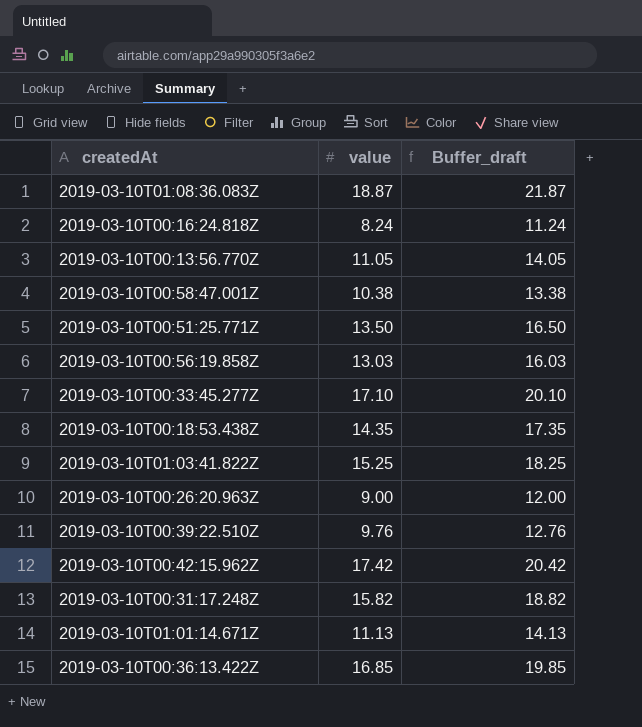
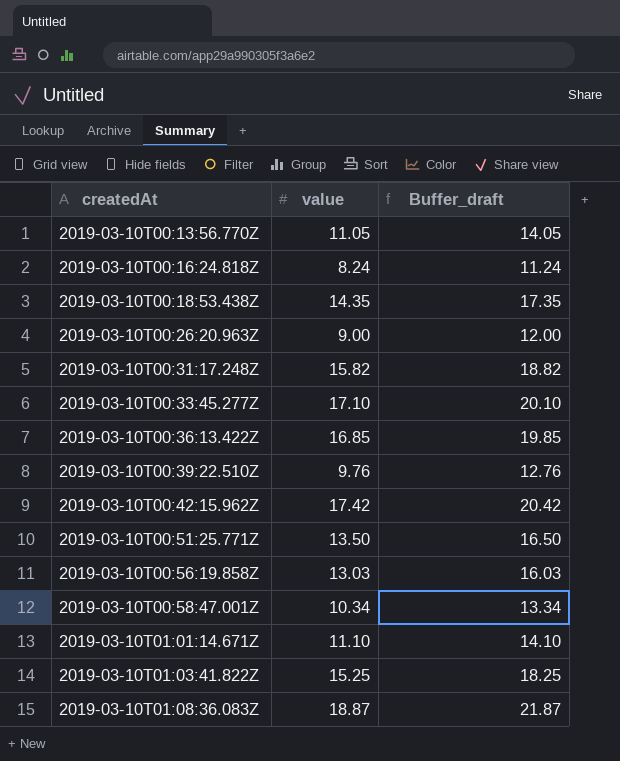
row order: none -> createdAt ascending
2019-03-10T00:58:47.001Z | value: 10.38 -> 10.34
2019-03-10T00:58:47.001Z | Buffer_draft: 13.38 -> 13.34
2019-03-10T01:01:14.671Z | value: 11.13 -> 11.10
2019-03-10T01:01:14.671Z | Buffer_draft: 14.13 -> 14.10

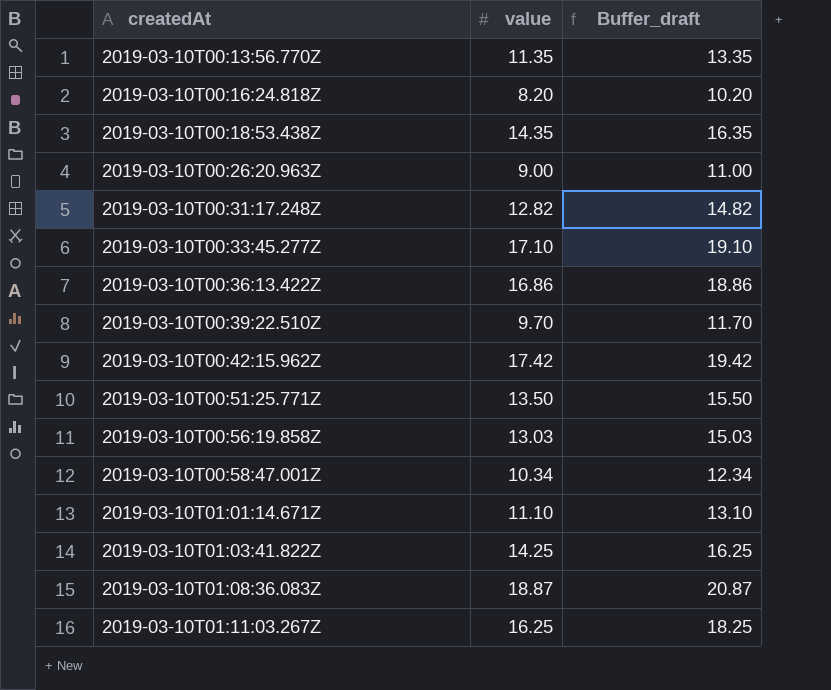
column Buffer_draft | formula: [value] + 3 -> [value] + 2
2019-03-10T00:13:56.770Z | value: 11.05 -> 11.35
2019-03-10T00:16:24.818Z | value: 8.24 -> 8.20
2019-03-10T00:31:17.248Z | value: 15.82 -> 12.82
2019-03-10T00:36:13.422Z | value: 16.85 -> 16.86
2019-03-10T00:39:22.510Z | value: 9.76 -> 9.70
2019-03-10T01:03:41.822Z | value: 15.25 -> 14.25
row 2019-03-10T01:11:03.267Z: none -> 16.25 | 18.25

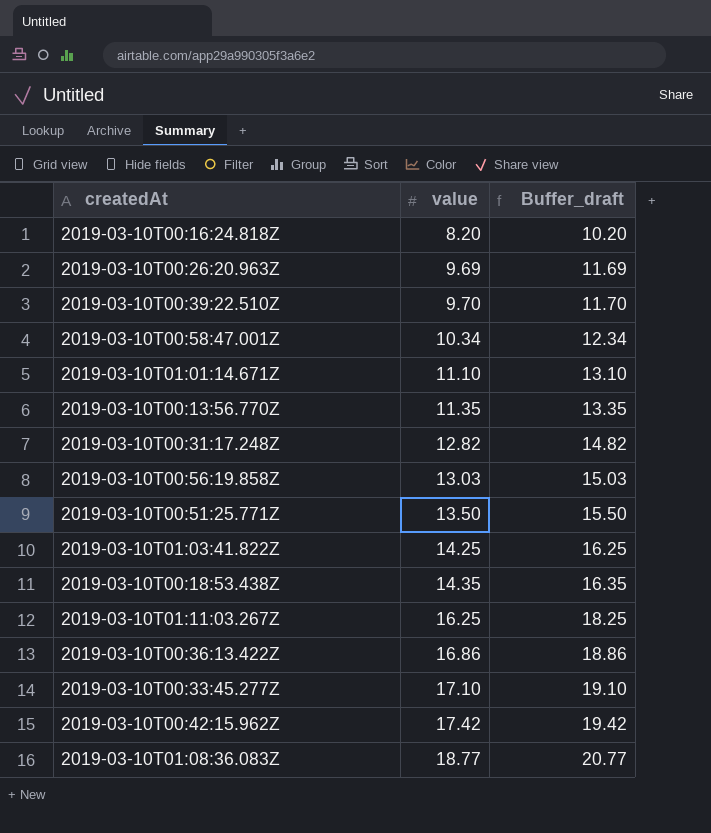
row order: createdAt ascending -> value ascending
2019-03-10T00:26:20.963Z | value: 9.00 -> 9.69
2019-03-10T00:26:20.963Z | Buffer_draft: 11.00 -> 11.69
2019-03-10T01:08:36.083Z | value: 18.87 -> 18.77
2019-03-10T01:08:36.083Z | Buffer_draft: 20.87 -> 20.77

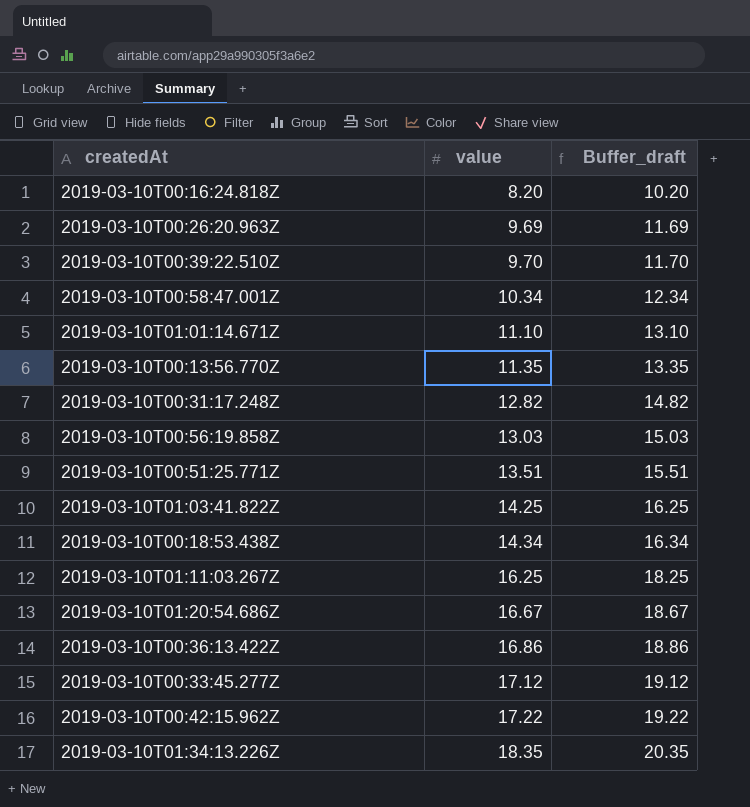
row 2019-03-10T01:08:36.083Z: 18.77 | 20.77 -> none
2019-03-10T00:51:25.771Z | value: 13.50 -> 13.51
2019-03-10T00:51:25.771Z | Buffer_draft: 15.50 -> 15.51
2019-03-10T00:18:53.438Z | value: 14.35 -> 14.34
2019-03-10T00:18:53.438Z | Buffer_draft: 16.35 -> 16.34
row 2019-03-10T01:20:54.686Z: none -> 16.67 | 18.67
2019-03-10T00:33:45.277Z | value: 17.10 -> 17.12
2019-03-10T00:33:45.277Z | Buffer_draft: 19.10 -> 19.12
2019-03-10T00:42:15.962Z | value: 17.42 -> 17.22
2019-03-10T00:42:15.962Z | Buffer_draft: 19.42 -> 19.22
row 2019-03-10T01:34:13.226Z: none -> 18.35 | 20.35

